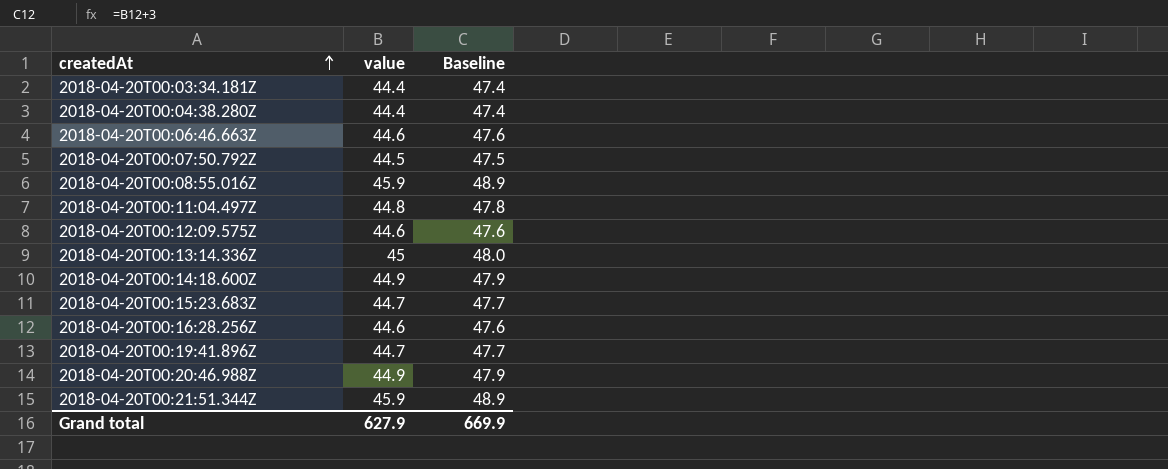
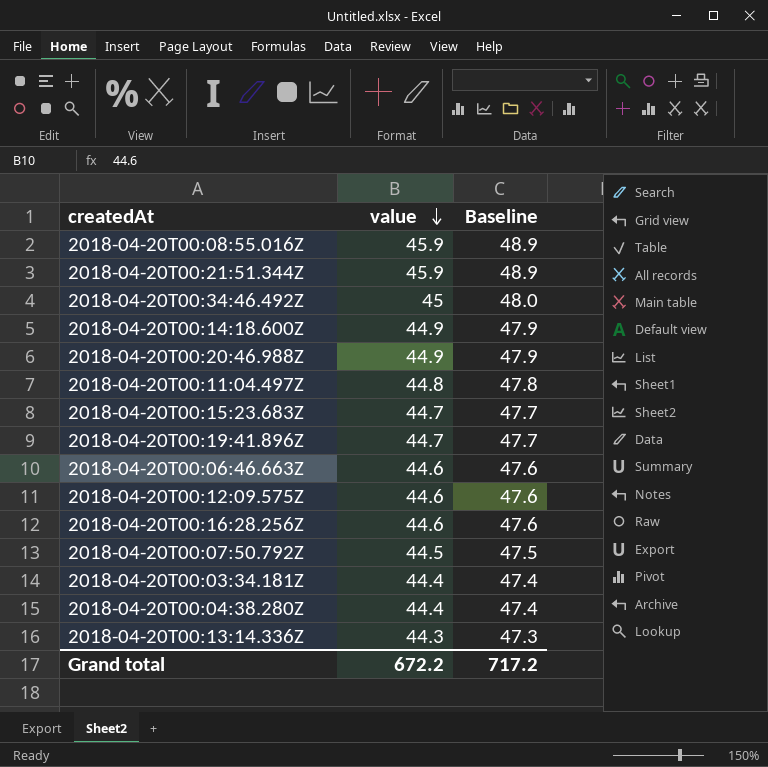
row order: createdAt ascending -> value descending
row 2018-04-20T00:34:46.492Z: none -> 45 | 48.0
2018-04-20T00:13:14.336Z | value: 45 -> 44.3
2018-04-20T00:13:14.336Z | Baseline: 48.0 -> 47.3
Grand total | value: 627.9 -> 672.2
Grand total | Baseline: 669.9 -> 717.2

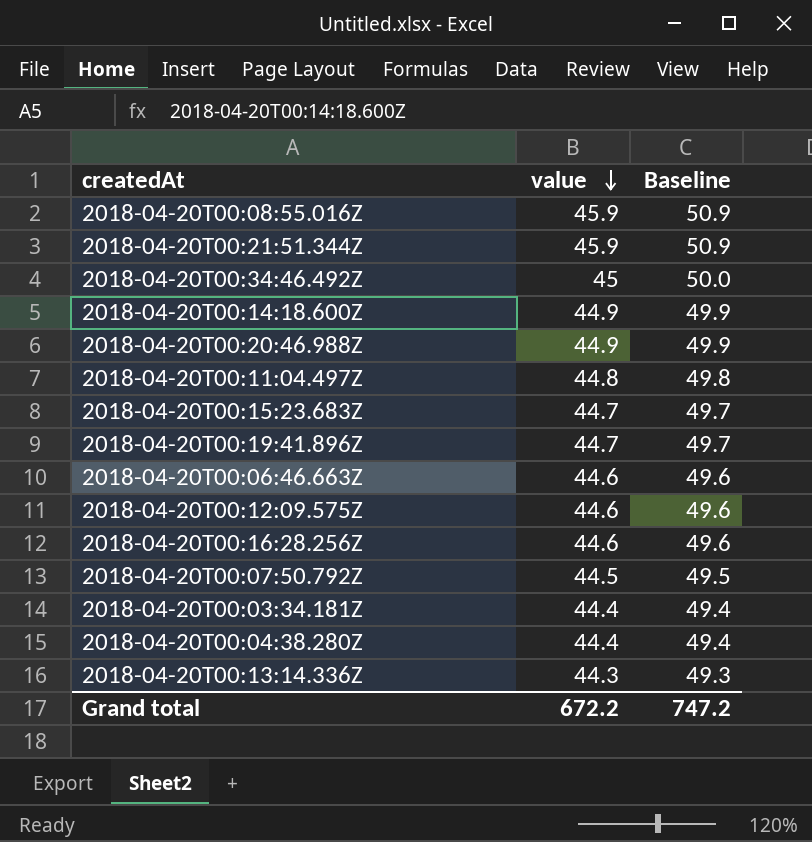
column Baseline | formula: [value] + 3 -> [value] + 5
Grand total | Baseline: 717.2 -> 747.2

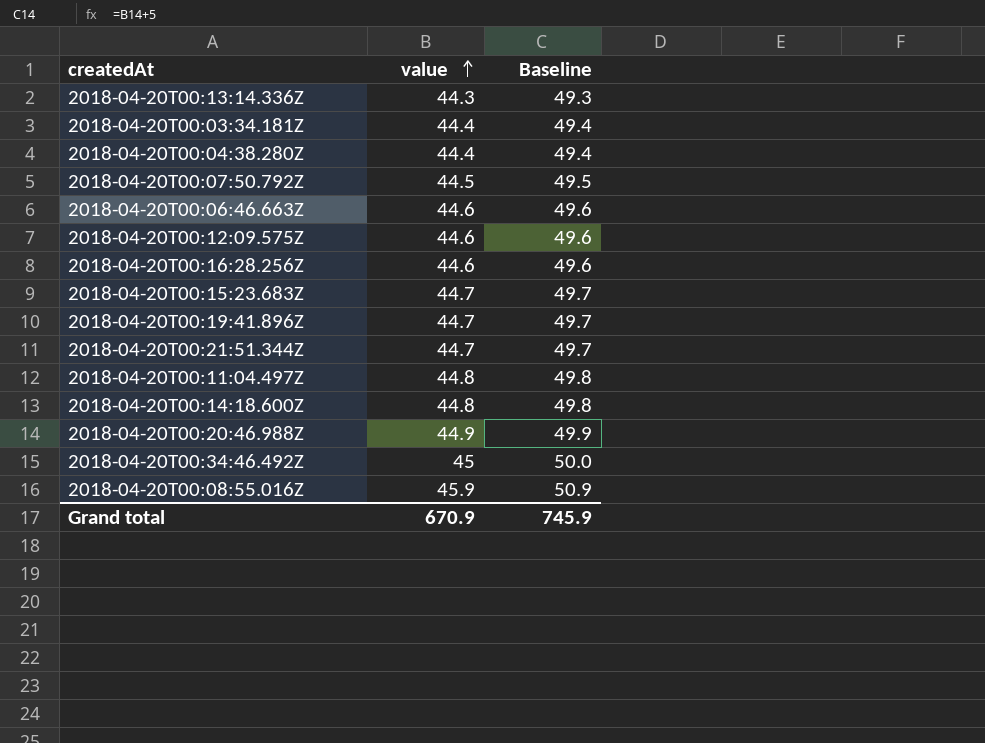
row order: value descending -> value ascending
2018-04-20T00:21:51.344Z | value: 45.9 -> 44.7
2018-04-20T00:21:51.344Z | Baseline: 50.9 -> 49.7
2018-04-20T00:14:18.600Z | value: 44.9 -> 44.8
2018-04-20T00:14:18.600Z | Baseline: 49.9 -> 49.8
Grand total | value: 672.2 -> 670.9
Grand total | Baseline: 747.2 -> 745.9

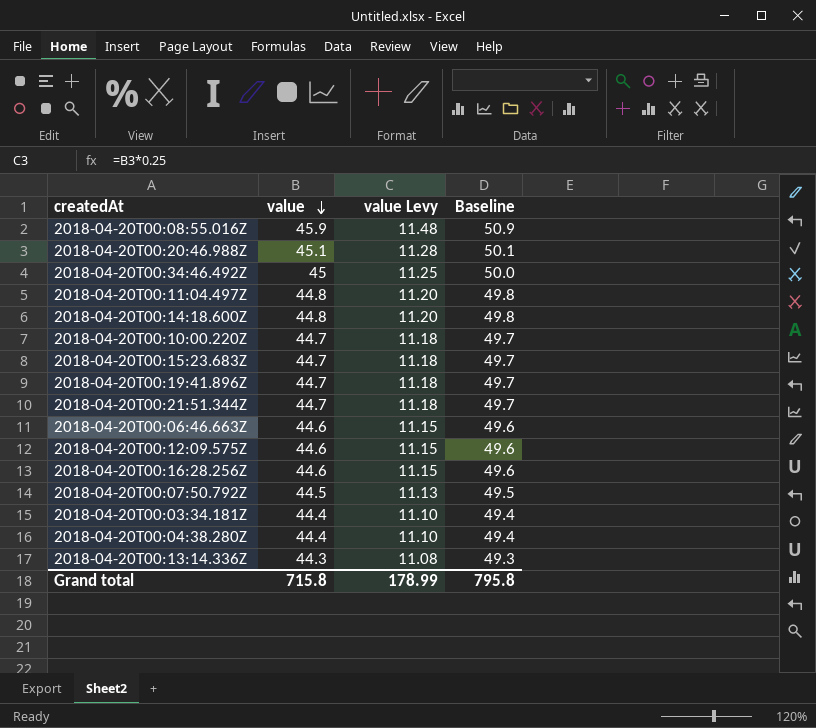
row order: value ascending -> value descending
column value Levy | formula: none -> [value] * 0.25
2018-04-20T00:20:46.988Z | value: 44.9 -> 45.1
2018-04-20T00:20:46.988Z | Baseline: 49.9 -> 50.1
row 2018-04-20T00:10:00.220Z: none -> 44.7 | 11.18 | 49.7
Grand total | value: 670.9 -> 715.8
Grand total | Baseline: 745.9 -> 795.8

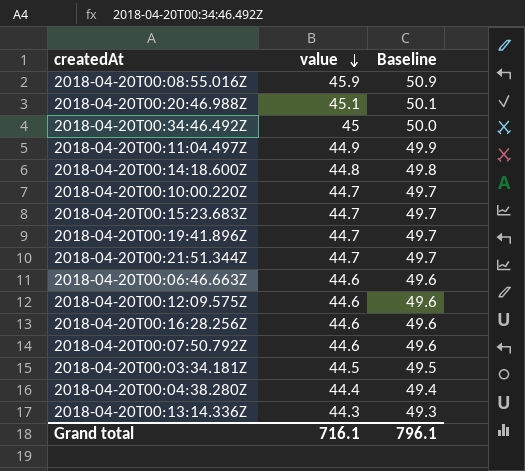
column value Levy | formula: [value] * 0.25 -> none
2018-04-20T00:11:04.497Z | value: 44.8 -> 44.9
2018-04-20T00:11:04.497Z | Baseline: 49.8 -> 49.9
2018-04-20T00:07:50.792Z | value: 44.5 -> 44.6
2018-04-20T00:07:50.792Z | Baseline: 49.5 -> 49.6
2018-04-20T00:03:34.181Z | value: 44.4 -> 44.5
2018-04-20T00:03:34.181Z | Baseline: 49.4 -> 49.5
Grand total | value: 715.8 -> 716.1
Grand total | Baseline: 795.8 -> 796.1

